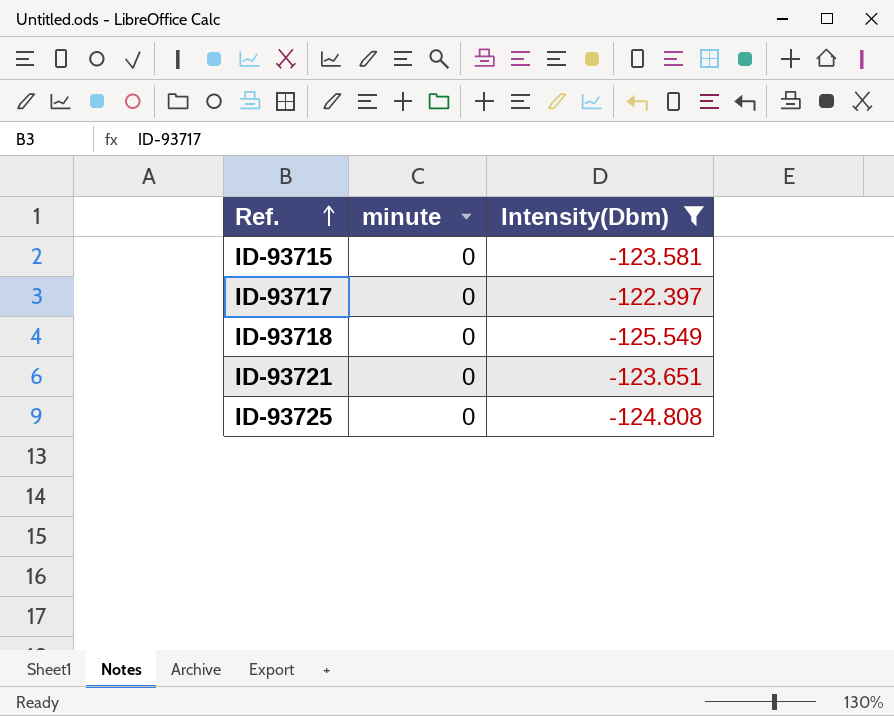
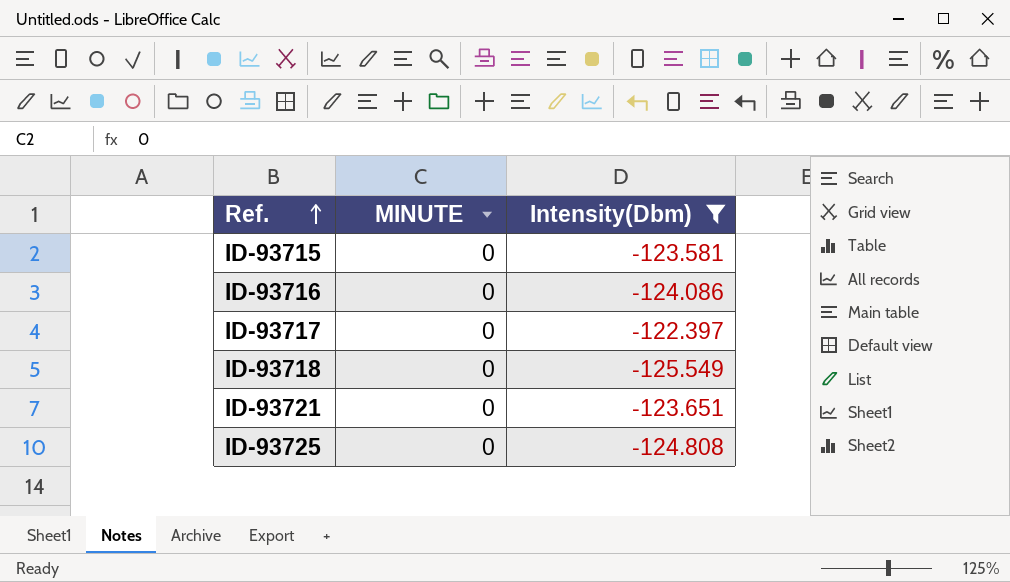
column name: minute -> MINUTE
row ID-93716: none -> 0 | -124.086

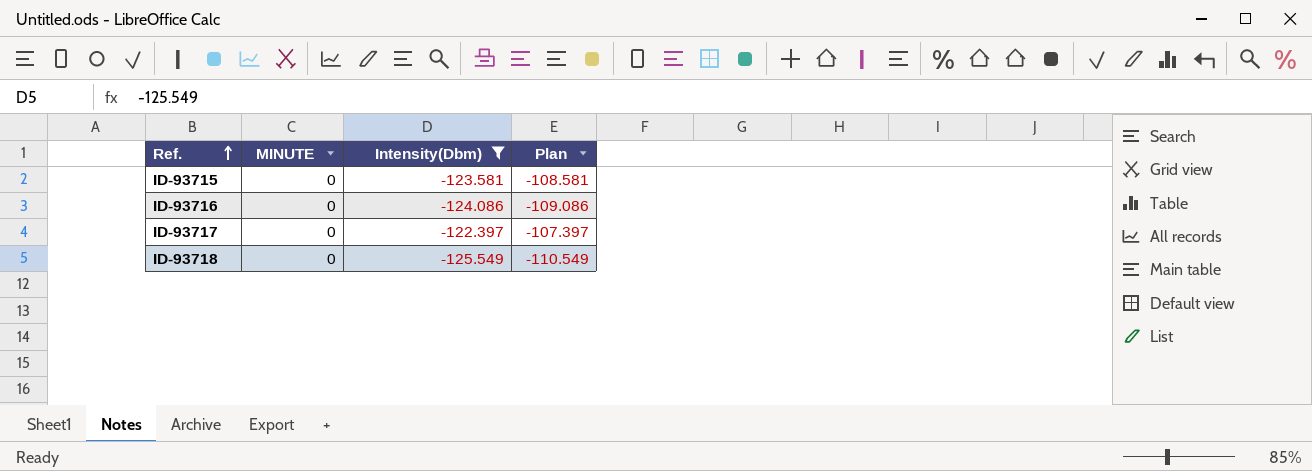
column Plan | formula: none -> [Intensity(Dbm)] + 15
row ID-93721: 0 | -123.651 -> none
row ID-93725: 0 | -124.808 -> none

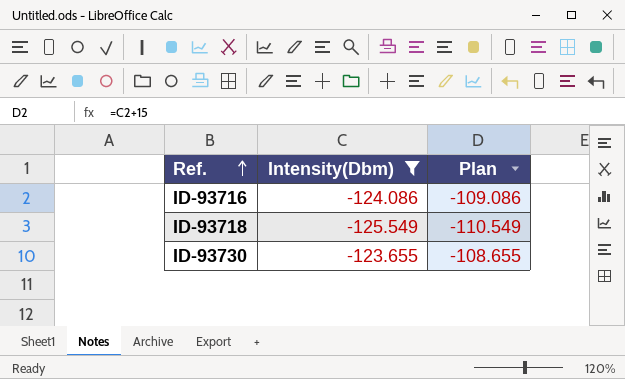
column MINUTE | position: 2 -> none
row ID-93715: 0 | -123.581 | -108.581 -> none
row ID-93717: 0 | -122.397 | -107.397 -> none
row ID-93730: none -> -123.655 | -108.655

